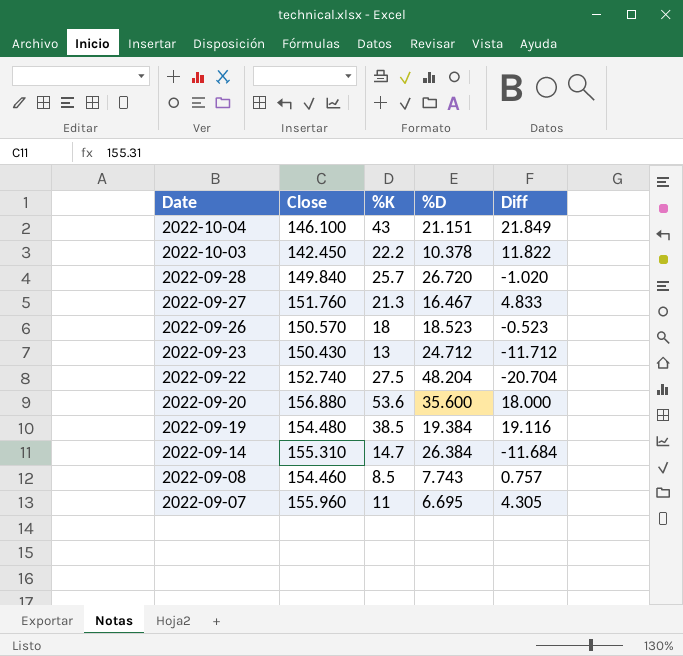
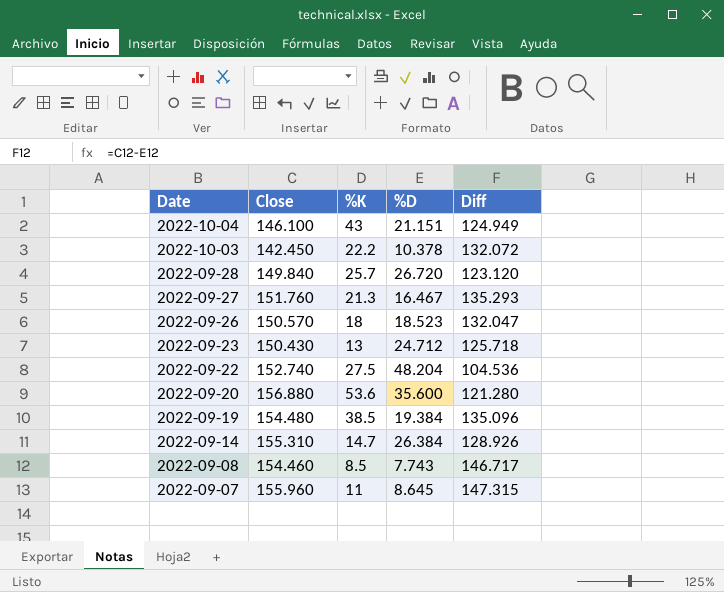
column Diff | formula: [%K] - [%D] -> [Close] - [%D]
2022-09-07 | %D: 6.695 -> 8.645

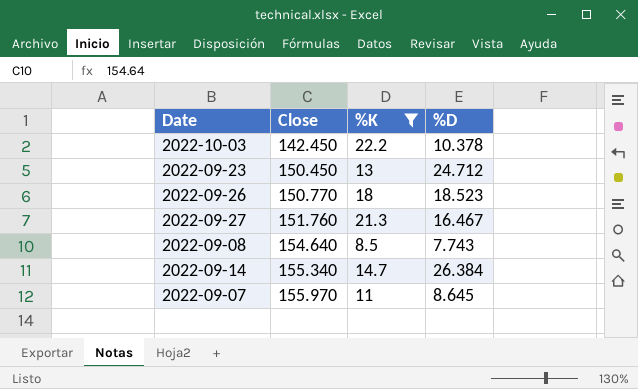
filter: none -> %K <= 22.2
row order: Date descending -> Close ascending
column Diff | formula: [Close] - [%D] -> none
2022-09-23 | Close: 150.430 -> 150.450
2022-09-26 | Close: 150.570 -> 150.770
2022-09-08 | Close: 154.460 -> 154.640
2022-09-14 | Close: 155.310 -> 155.340
2022-09-07 | Close: 155.960 -> 155.970

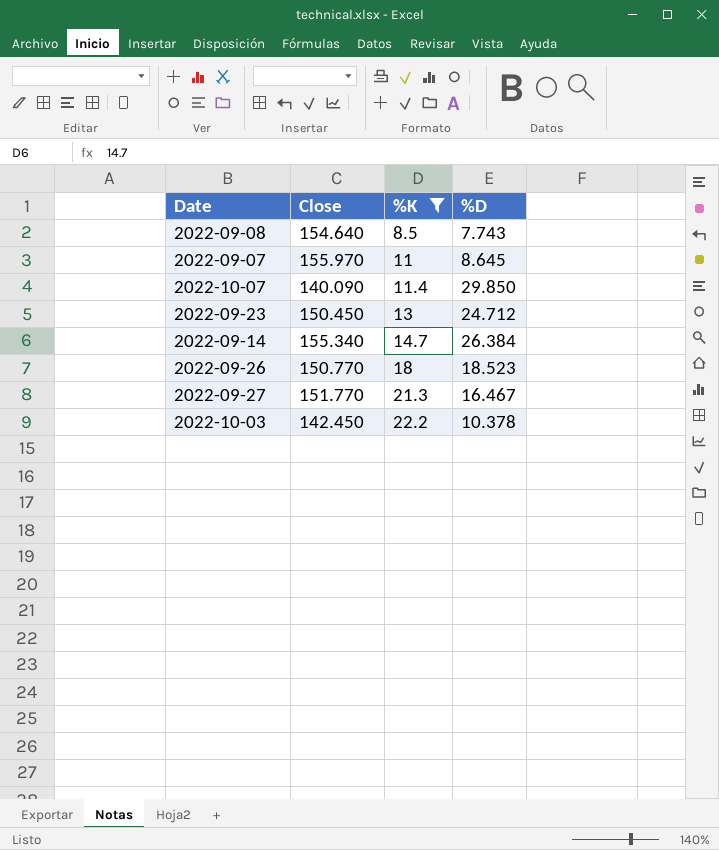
row order: Close ascending -> %K ascending
row 2022-10-07: none -> 140.090 | 11.4 | 29.850
2022-09-27 | Close: 151.760 -> 151.770

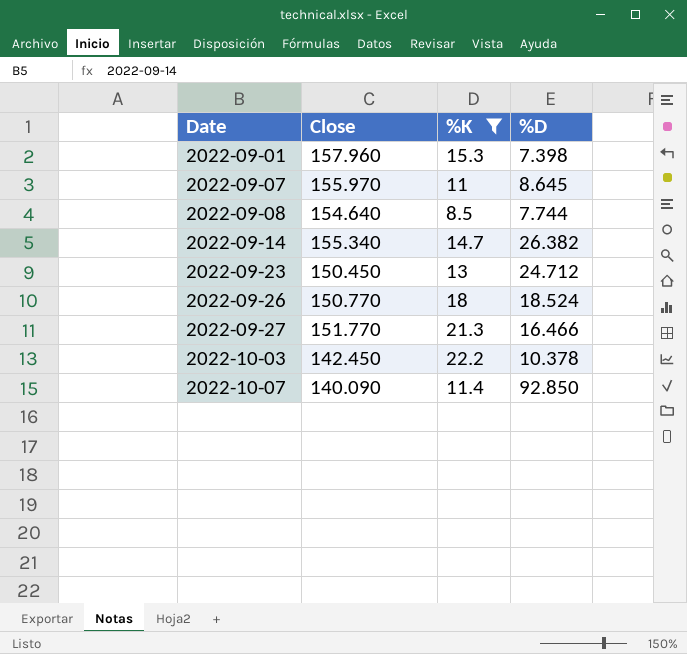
row order: %K ascending -> Date ascending
row 2022-09-01: none -> 157.960 | 15.3 | 7.398
2022-09-08 | %D: 7.743 -> 7.744
2022-09-14 | %D: 26.384 -> 26.382
2022-09-26 | %D: 18.523 -> 18.524
2022-09-27 | %D: 16.467 -> 16.466
2022-10-07 | %D: 29.850 -> 92.850

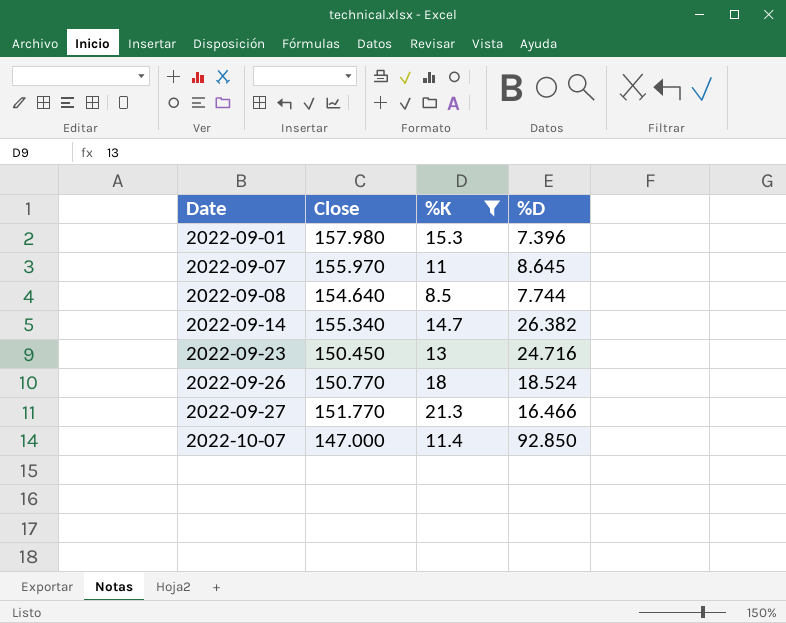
row 2022-10-03: 142.450 | 22.2 | 10.378 -> none
2022-09-01 | Close: 157.960 -> 157.980
2022-09-01 | %D: 7.398 -> 7.396
2022-09-23 | %D: 24.712 -> 24.716
2022-10-07 | Close: 140.090 -> 147.000

